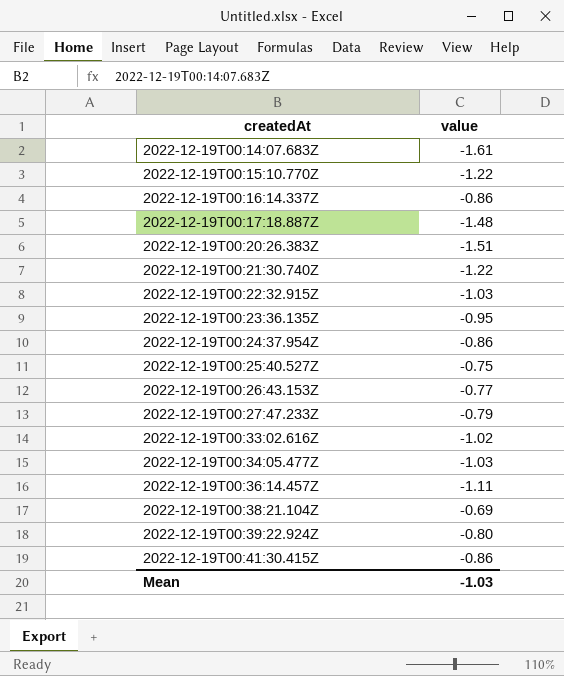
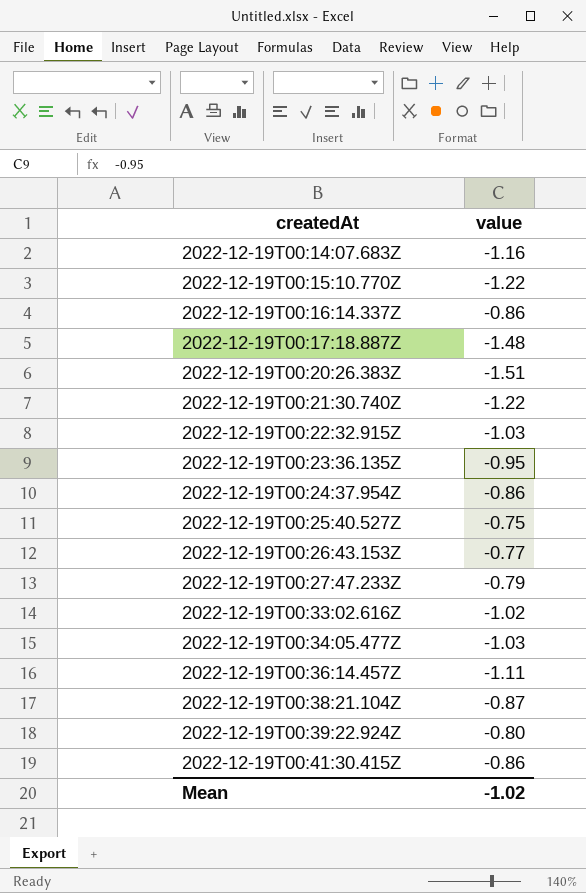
2022-12-19T00:14:07.683Z | value: -1.61 -> -1.16
2022-12-19T00:38:21.104Z | value: -0.69 -> -0.87
Mean | value: -1.03 -> -1.02

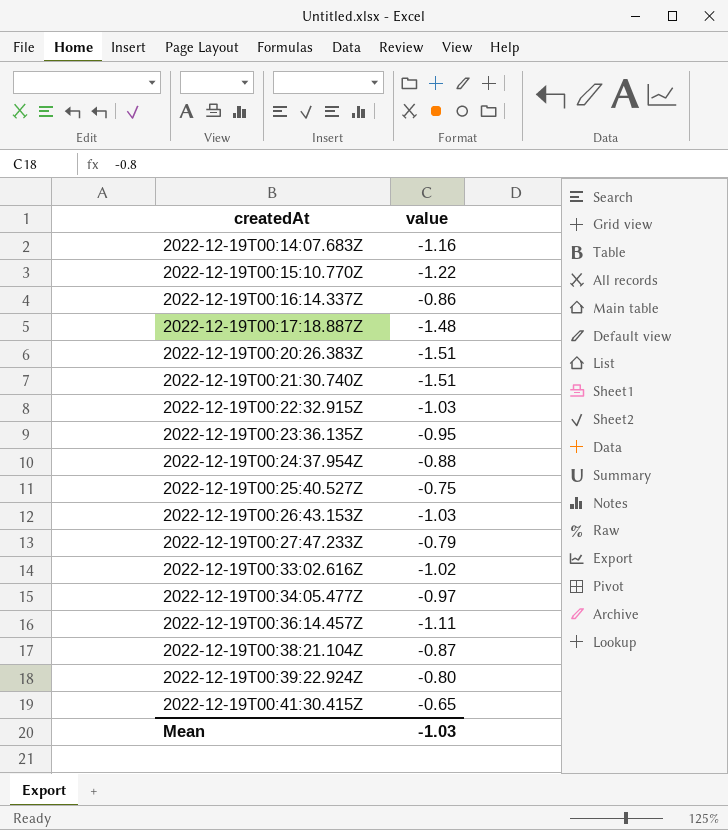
2022-12-19T00:21:30.740Z | value: -1.22 -> -1.51
2022-12-19T00:24:37.954Z | value: -0.86 -> -0.88
2022-12-19T00:26:43.153Z | value: -0.77 -> -1.03
2022-12-19T00:34:05.477Z | value: -1.03 -> -0.97
2022-12-19T00:41:30.415Z | value: -0.86 -> -0.65
Mean | value: -1.02 -> -1.03

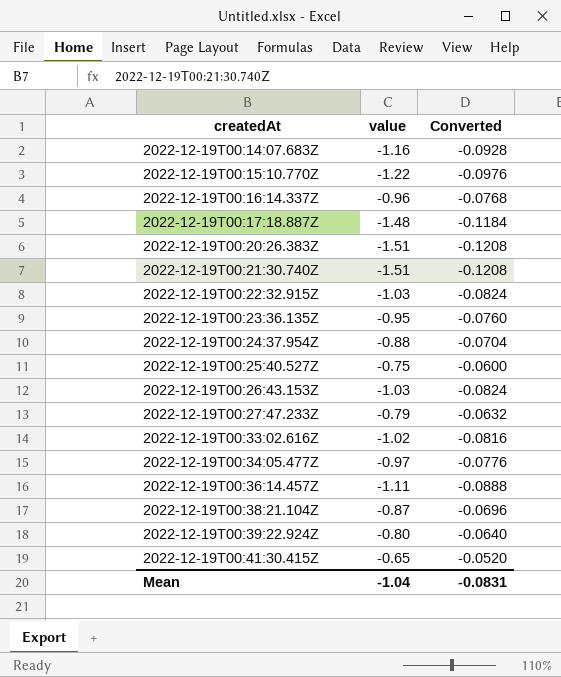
column Converted | formula: none -> [value] * 0.08
2022-12-19T00:16:14.337Z | value: -0.86 -> -0.96
Mean | value: -1.03 -> -1.04

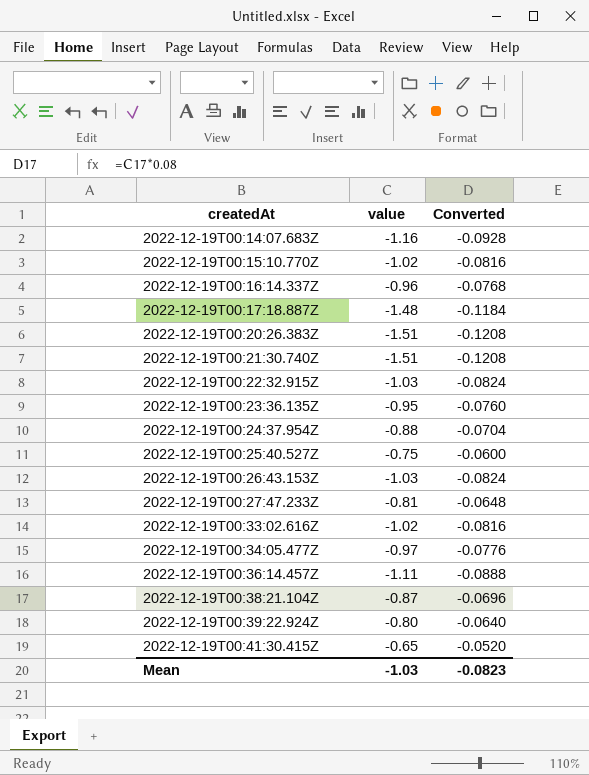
2022-12-19T00:15:10.770Z | value: -1.22 -> -1.02
2022-12-19T00:15:10.770Z | Converted: -0.0976 -> -0.0816
2022-12-19T00:27:47.233Z | value: -0.79 -> -0.81
2022-12-19T00:27:47.233Z | Converted: -0.0632 -> -0.0648
Mean | value: -1.04 -> -1.03
Mean | Converted: -0.0831 -> -0.0823

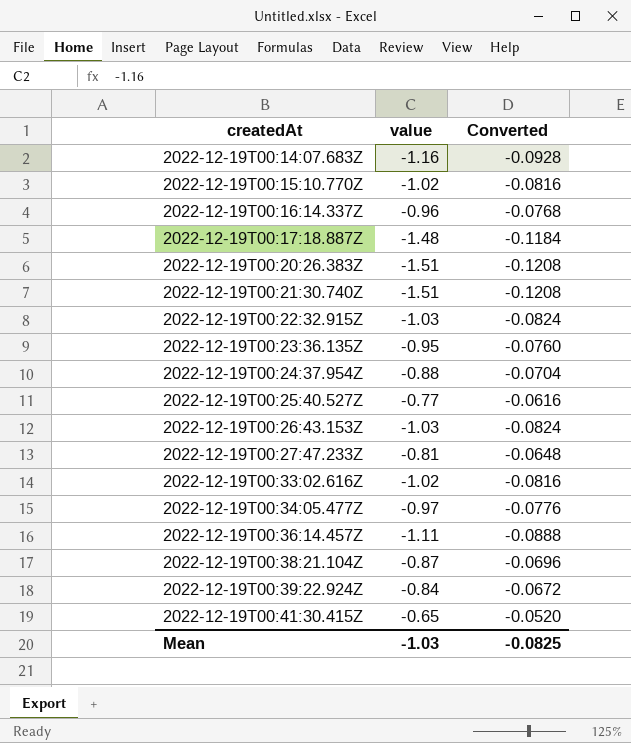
2022-12-19T00:25:40.527Z | value: -0.75 -> -0.77
2022-12-19T00:25:40.527Z | Converted: -0.0600 -> -0.0616
2022-12-19T00:39:22.924Z | value: -0.80 -> -0.84
2022-12-19T00:39:22.924Z | Converted: -0.0640 -> -0.0672
Mean | Converted: -0.0823 -> -0.0825

